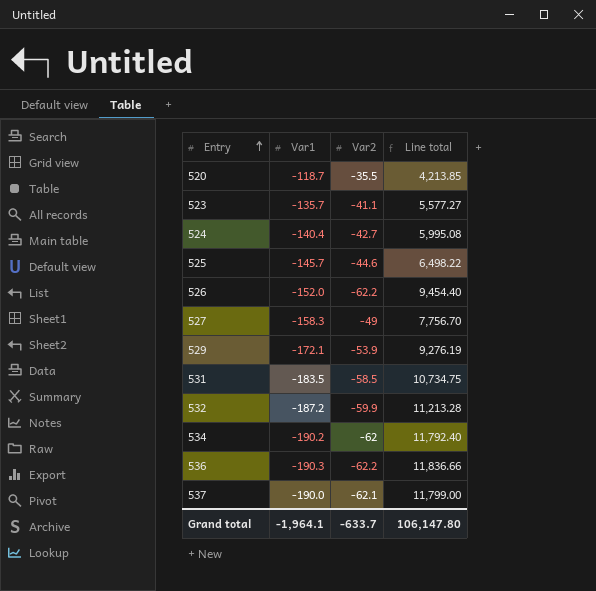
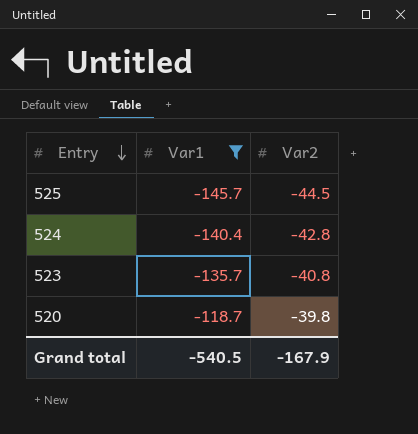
filter: none -> Var1 >= -145.7
row order: Entry ascending -> Entry descending
column Line total | formula: [Var1] * [Var2] -> none
525 | Var2: -44.6 -> -44.5
524 | Var2: -42.7 -> -42.8
523 | Var2: -41.1 -> -40.8
520 | Var2: -35.5 -> -39.8
Grand total | Var1: -1,964.1 -> -540.5
Grand total | Var2: -633.7 -> -167.9

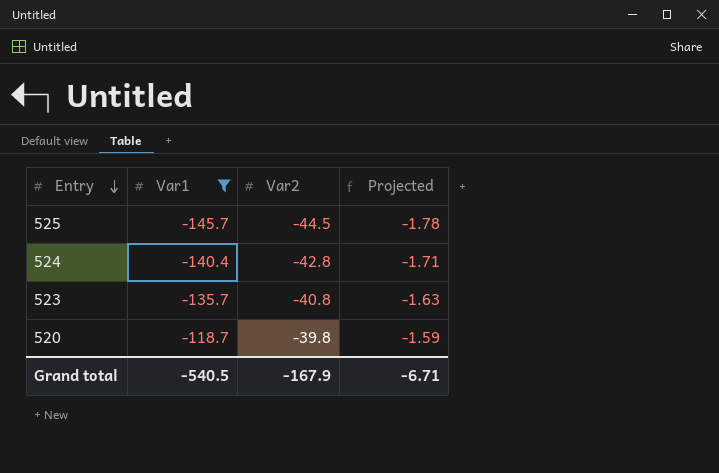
column Projected | formula: none -> [Var2] * 0.04

